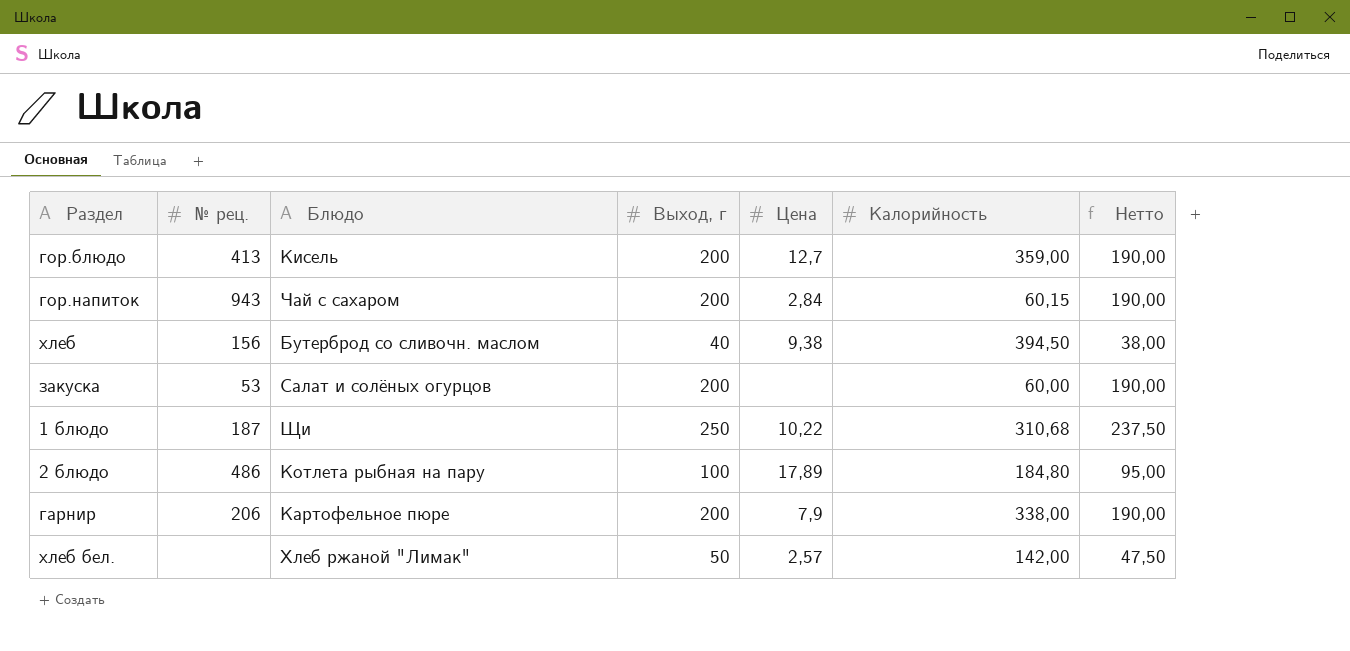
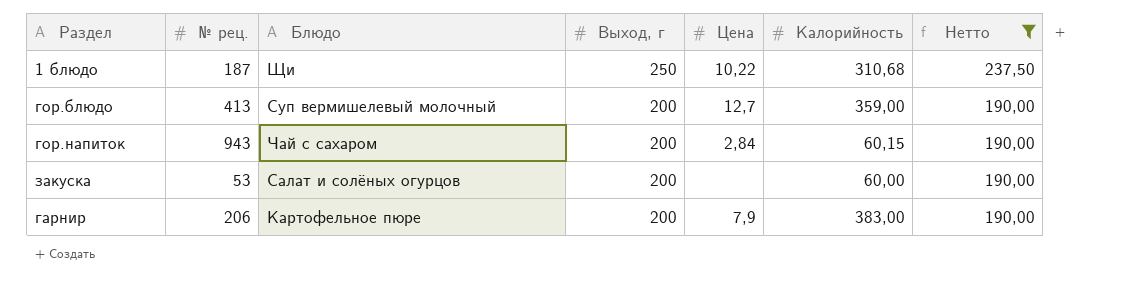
filter: none -> Нетто >= 190,00
row order: none -> Выход, г descending
гор.блюдо | Блюдо: Кисель -> Суп вермишелевый молочный
гарнир | Калорийность: 338,00 -> 383,00

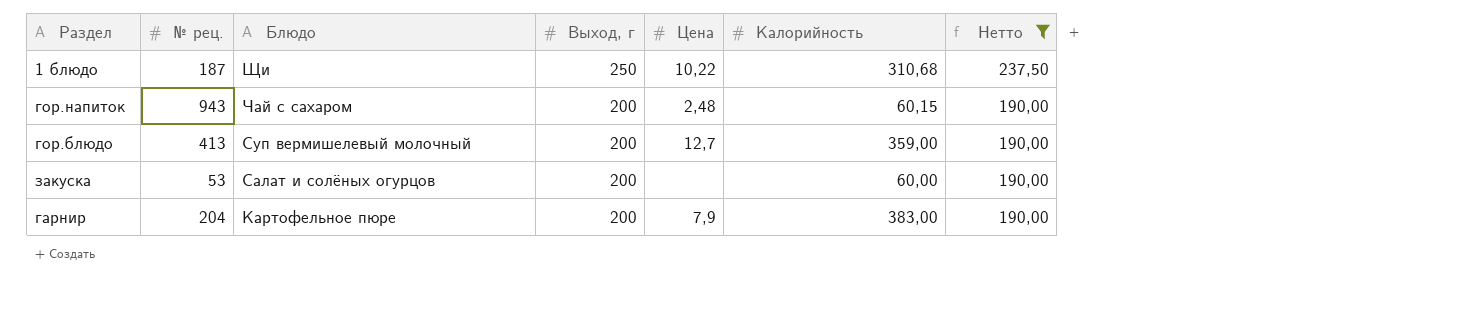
row order: Выход, г descending -> Блюдо descending
гор.напиток | Цена: 2,84 -> 2,48
гарнир | № рец.: 206 -> 204

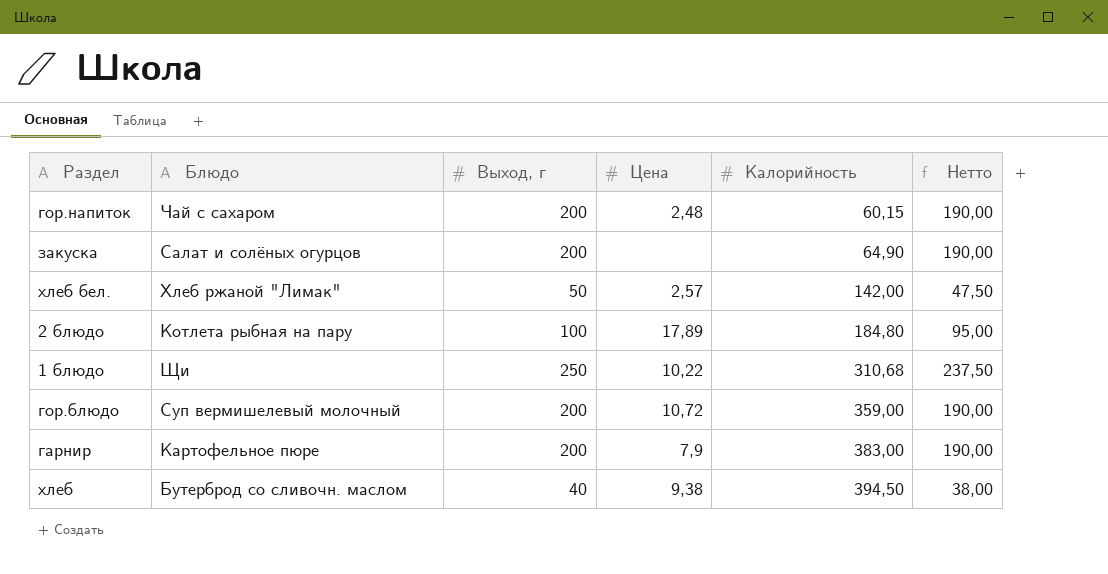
filter: Нетто >= 190,00 -> none
row order: Блюдо descending -> Калорийность ascending
column № рец. | position: 2 -> none
закуска | Калорийность: 60,00 -> 64,90
гор.блюдо | Цена: 12,7 -> 10,72

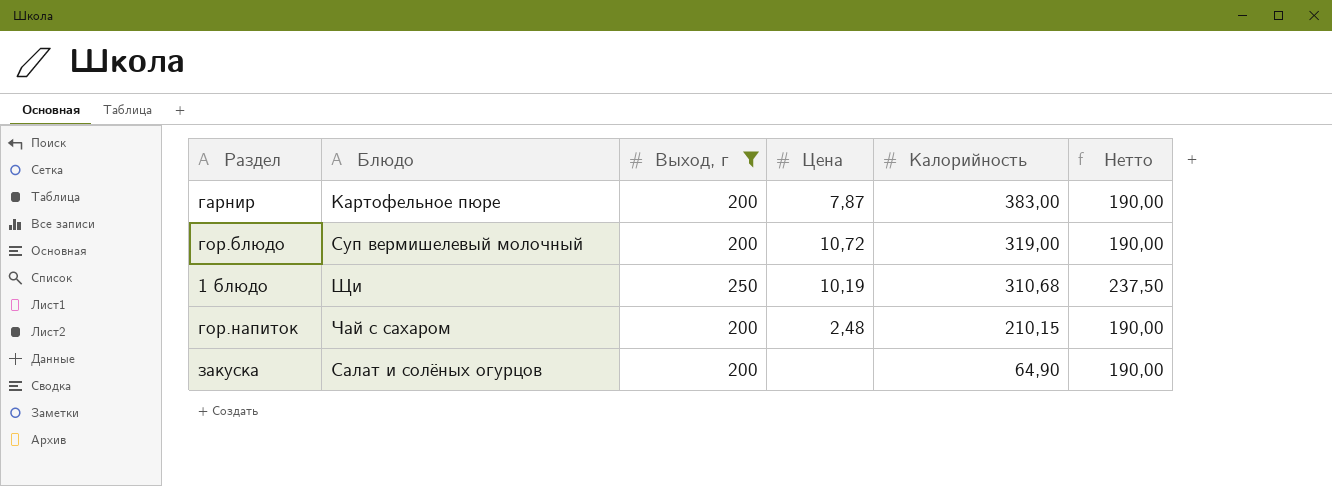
filter: none -> Выход, г >= 200
row order: Калорийность ascending -> Калорийность descending
гарнир | Цена: 7,9 -> 7,87
гор.блюдо | Калорийность: 359,00 -> 319,00
1 блюдо | Цена: 10,22 -> 10,19
гор.напиток | Калорийность: 60,15 -> 210,15

